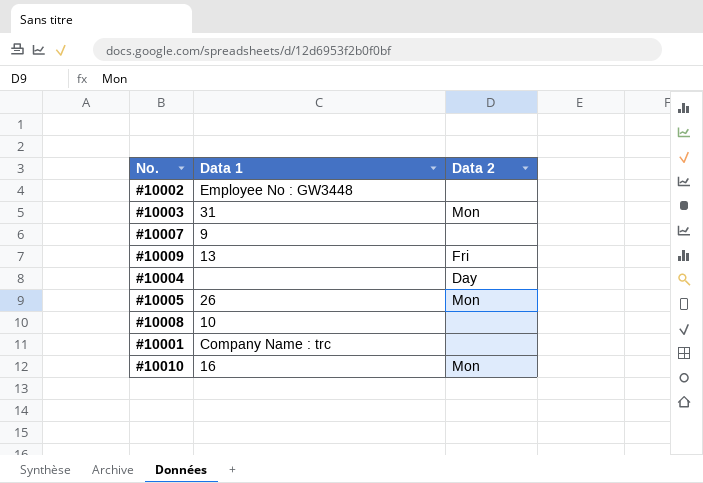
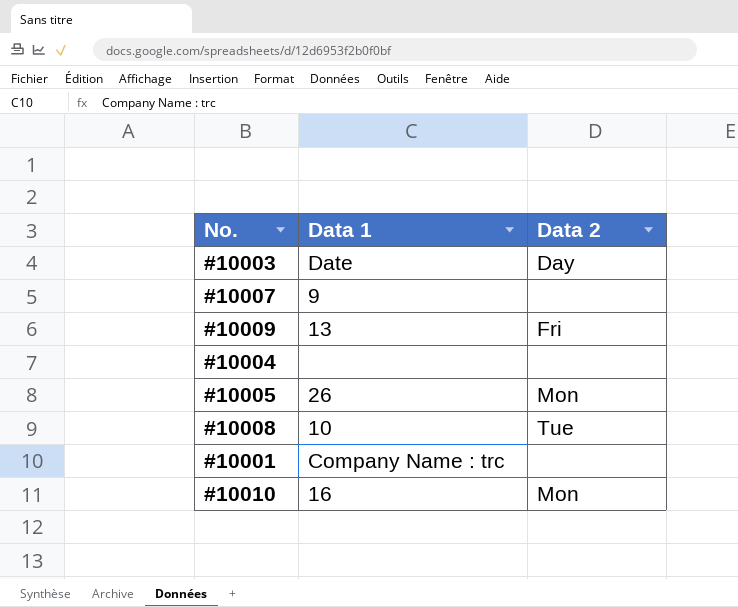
row #10002: Employee No : GW3448 | none -> none
#10003 | Data 1: 31 -> Date
#10003 | Data 2: Mon -> Day
#10004 | Data 2: Day -> none
#10008 | Data 2: none -> Tue

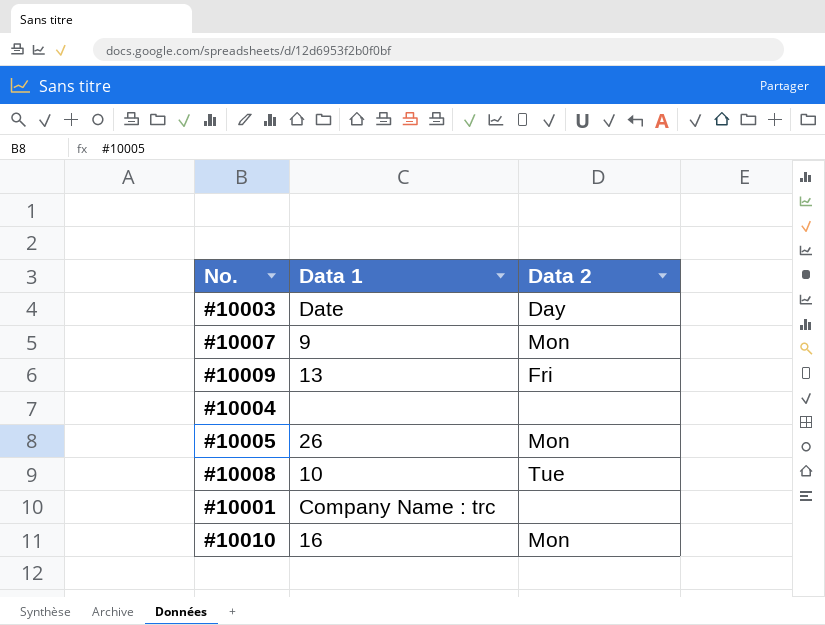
#10007 | Data 2: none -> Mon

